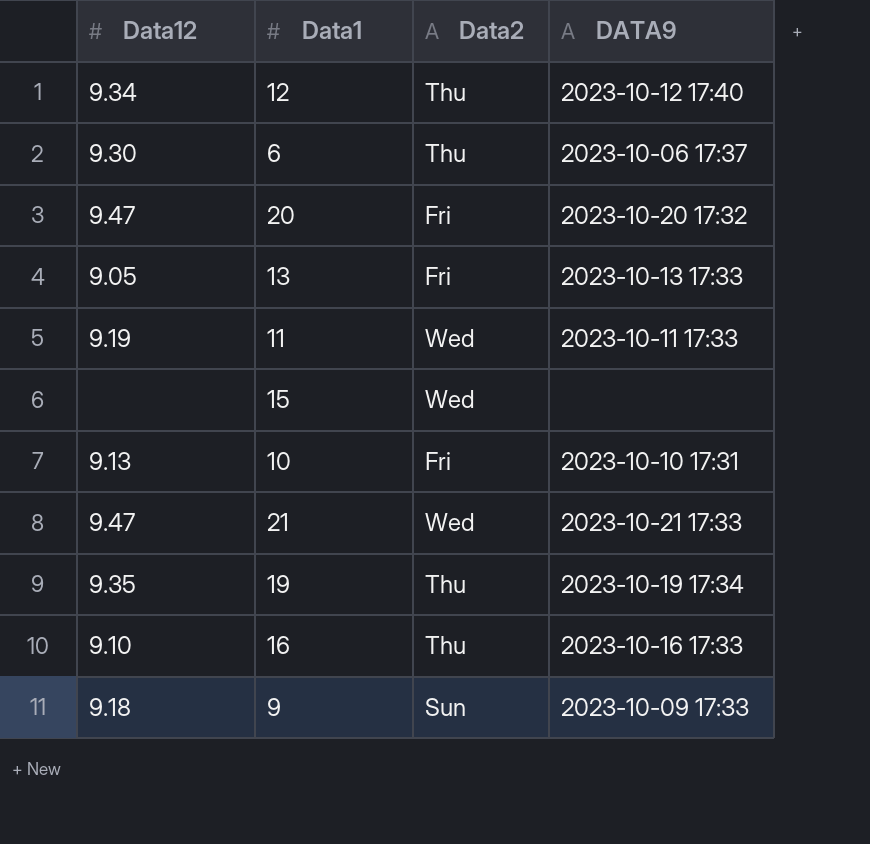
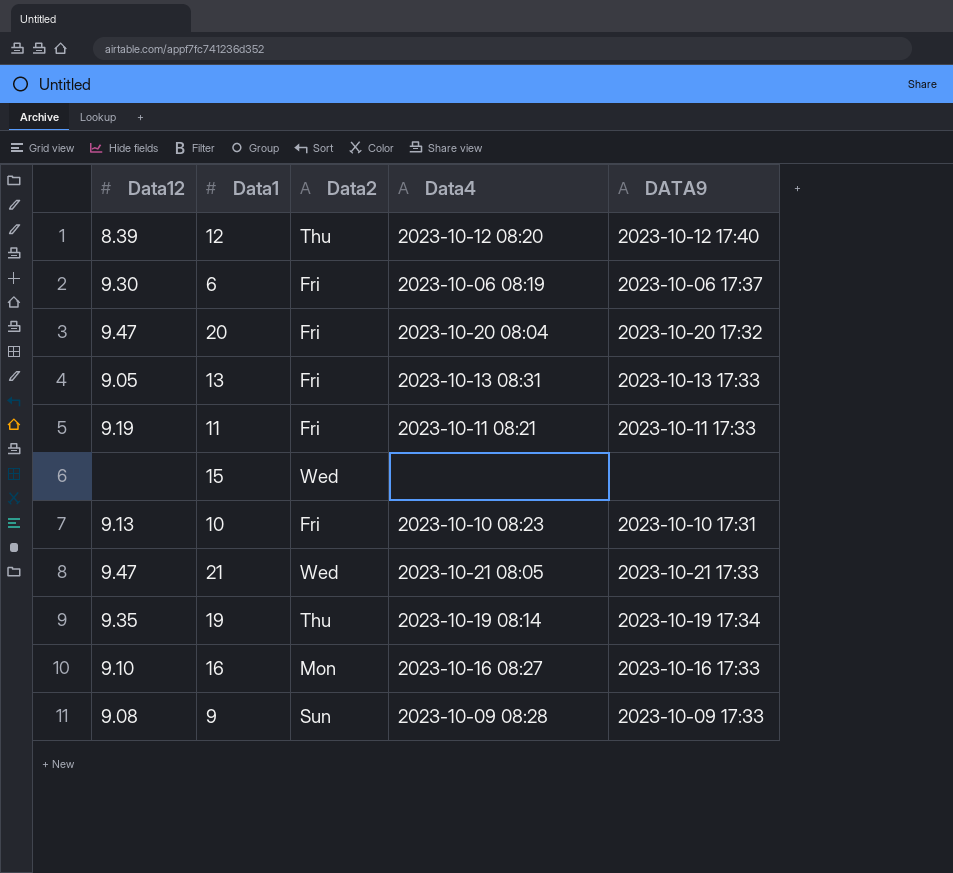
column Data4 | position: none -> 4
12 | Data12: 9.34 -> 8.39
6 | Data2: Thu -> Fri
11 | Data2: Wed -> Fri
16 | Data2: Thu -> Mon
9 | Data12: 9.18 -> 9.08

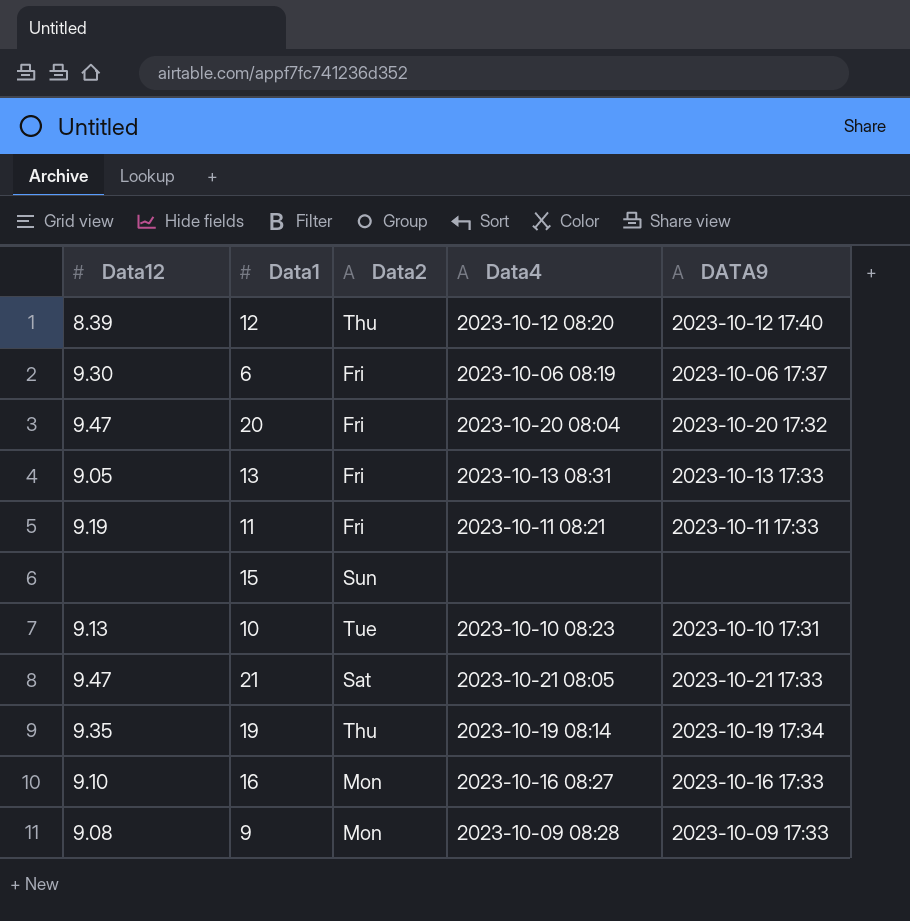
15 | Data2: Wed -> Sun
10 | Data2: Fri -> Tue
21 | Data2: Wed -> Sat
9 | Data2: Sun -> Mon

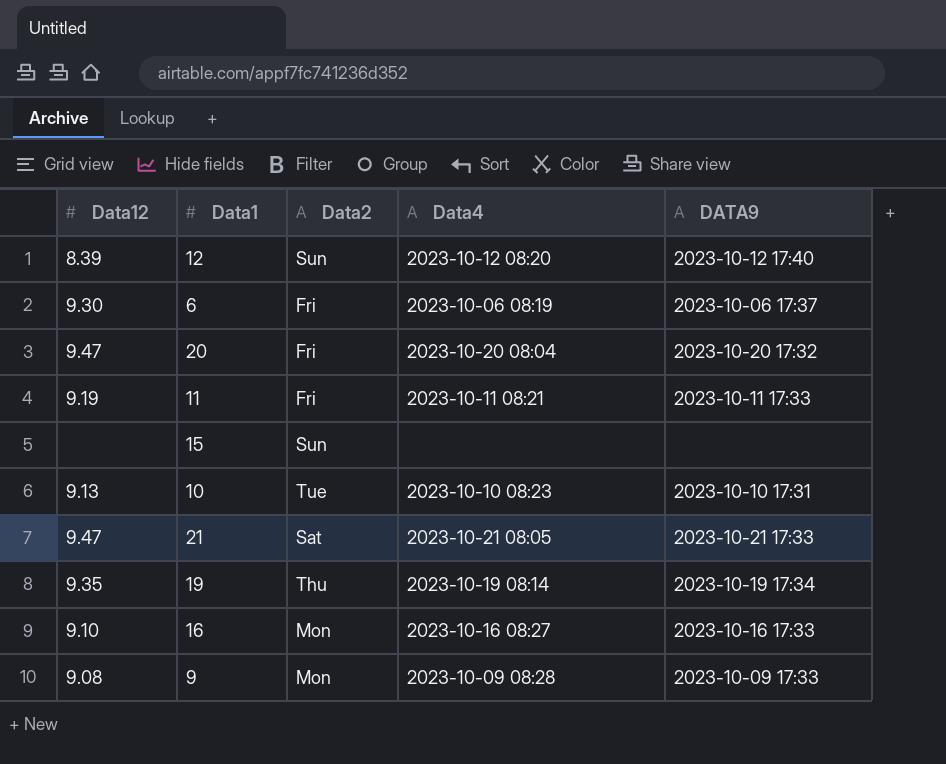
row 13: 9.05 | Fri | 2023-10-13 08:31 | 2023-10-13 17:33 -> none
12 | Data2: Thu -> Sun

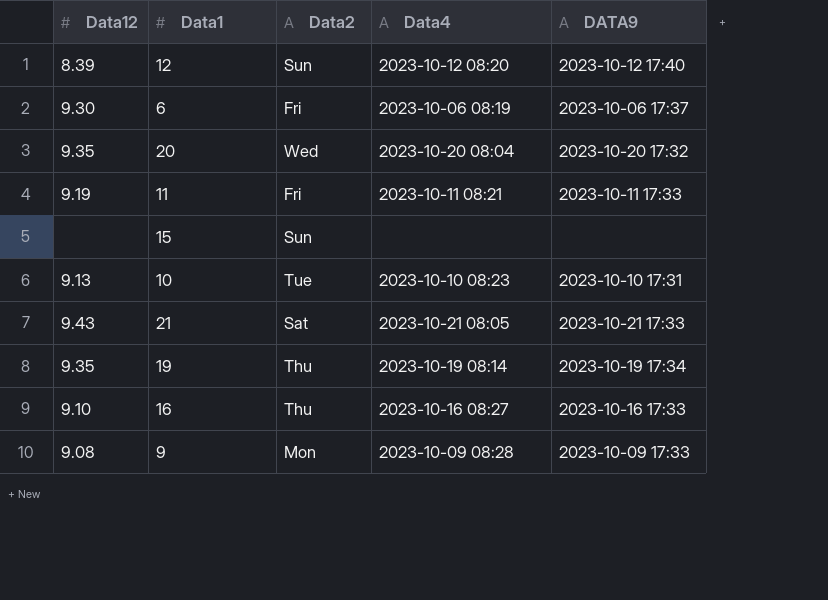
20 | Data12: 9.47 -> 9.35
20 | Data2: Fri -> Wed
21 | Data12: 9.47 -> 9.43
16 | Data2: Mon -> Thu

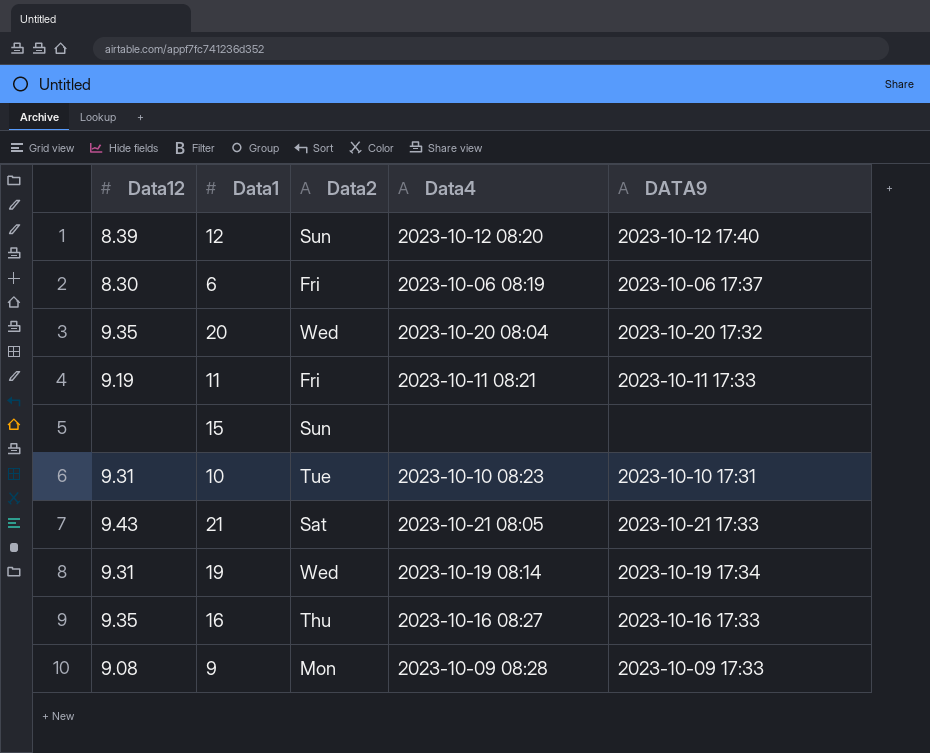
6 | Data12: 9.30 -> 8.30
10 | Data12: 9.13 -> 9.31
19 | Data12: 9.35 -> 9.31
19 | Data2: Thu -> Wed
16 | Data12: 9.10 -> 9.35

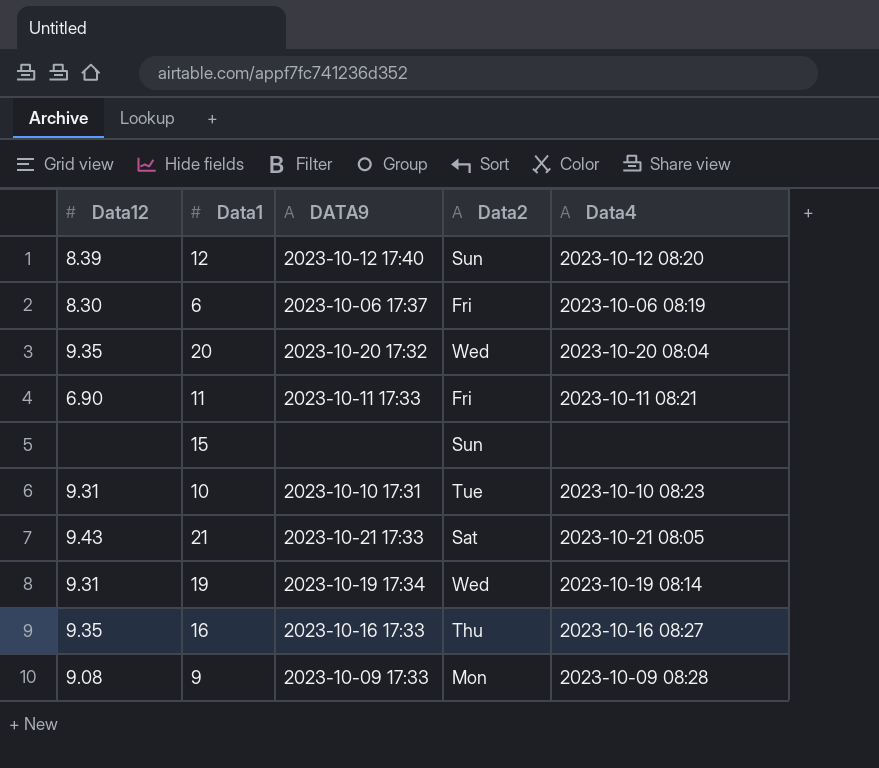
column DATA9 | position: 5 -> 3
11 | Data12: 9.19 -> 6.90

